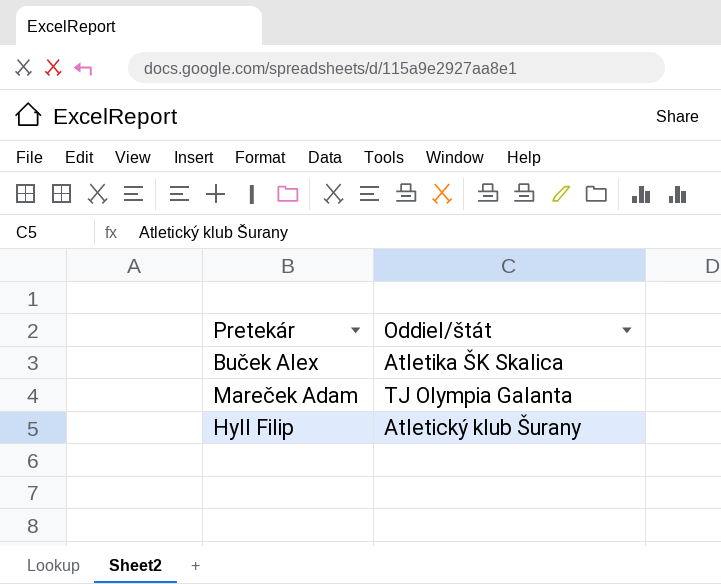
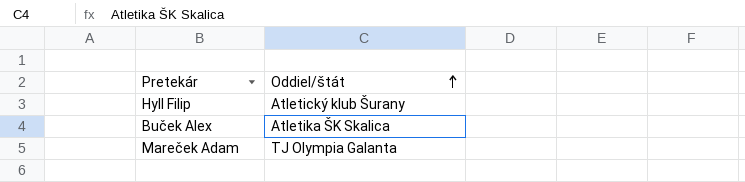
row order: none -> Oddiel/štát ascending

